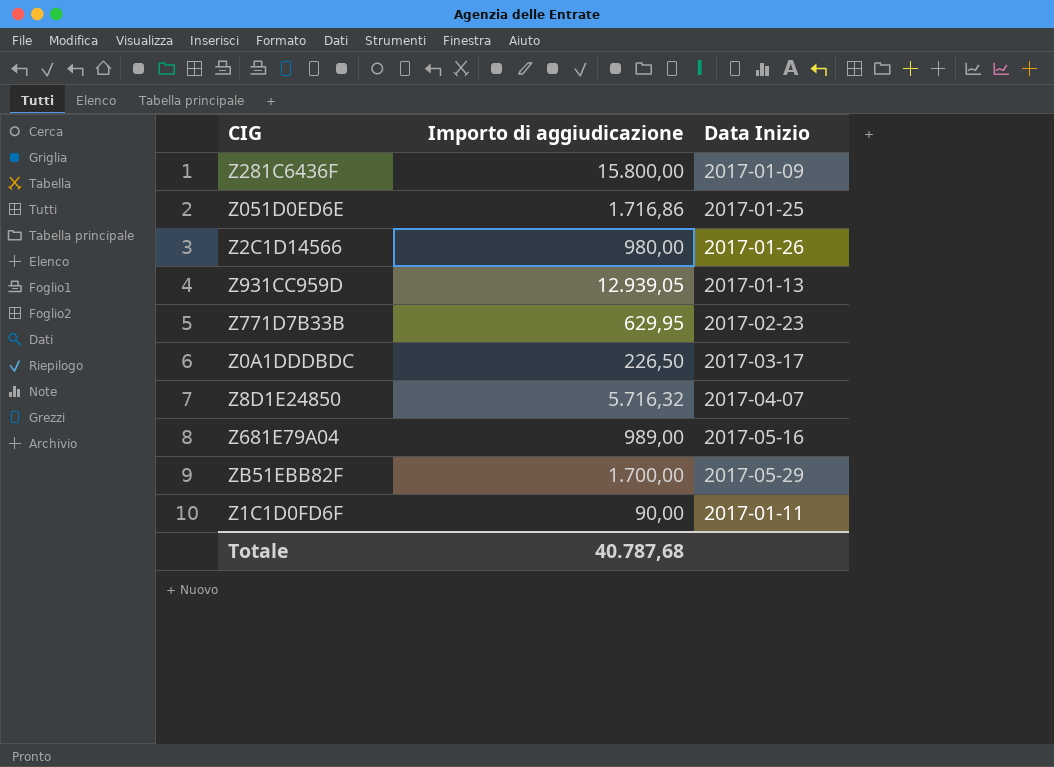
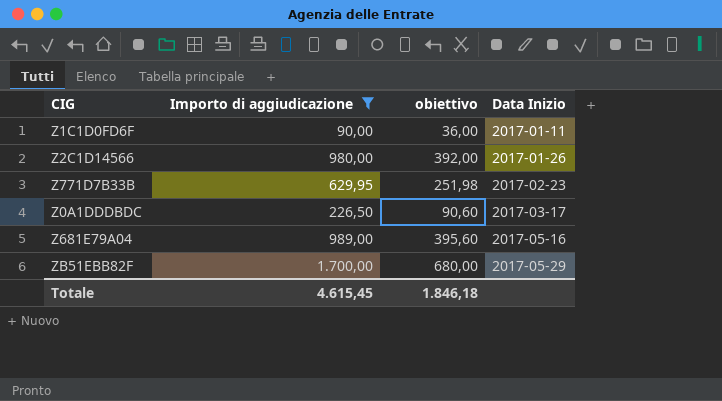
filter: none -> Importo di aggiudicazione <= 1.700,00
row order: none -> Data Inizio ascending
column obiettivo | formula: none -> [Importo di aggiudicazione] * 0,4
Totale | Importo di aggiudicazione: 40.787,68 -> 4.615,45

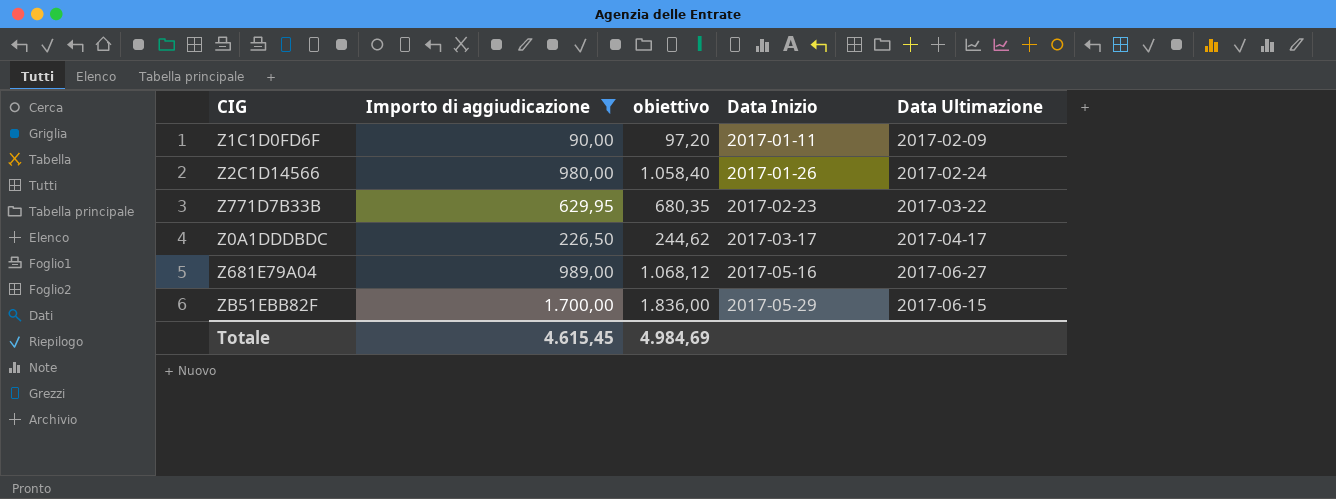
column obiettivo | formula: [Importo di aggiudicazione] * 0,4 -> [Importo di aggiudicazione] * 1,08
column Data Ultimazione | position: none -> 5
Totale | obiettivo: 1.846,18 -> 4.984,69

